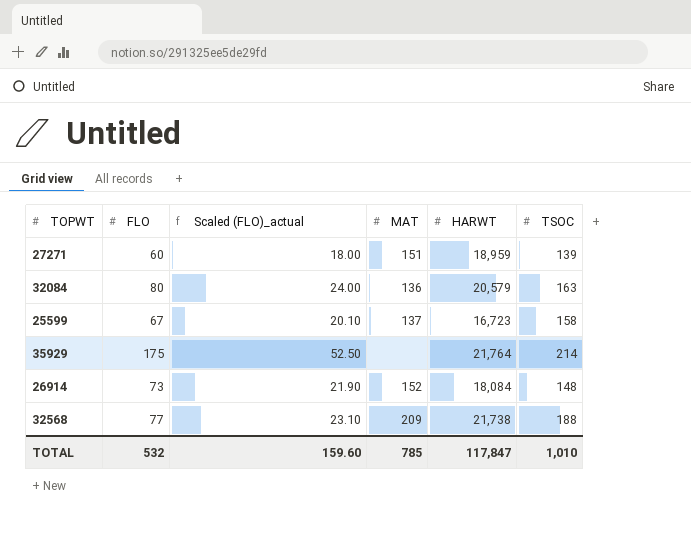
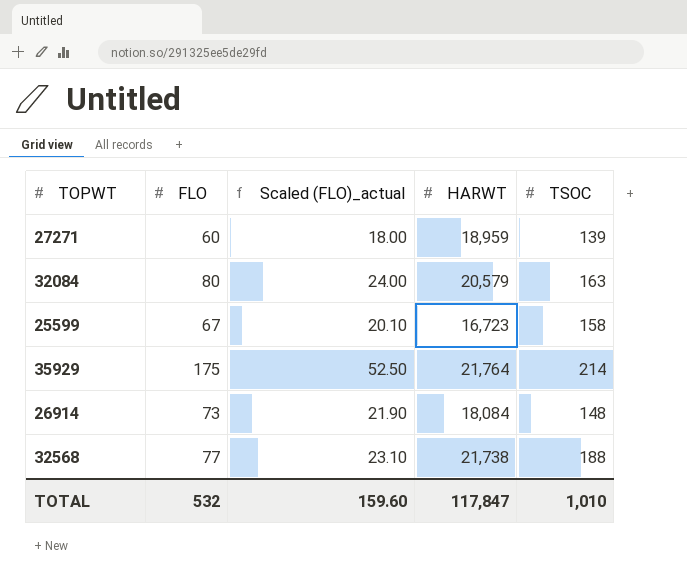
column MAT | position: 4 -> none

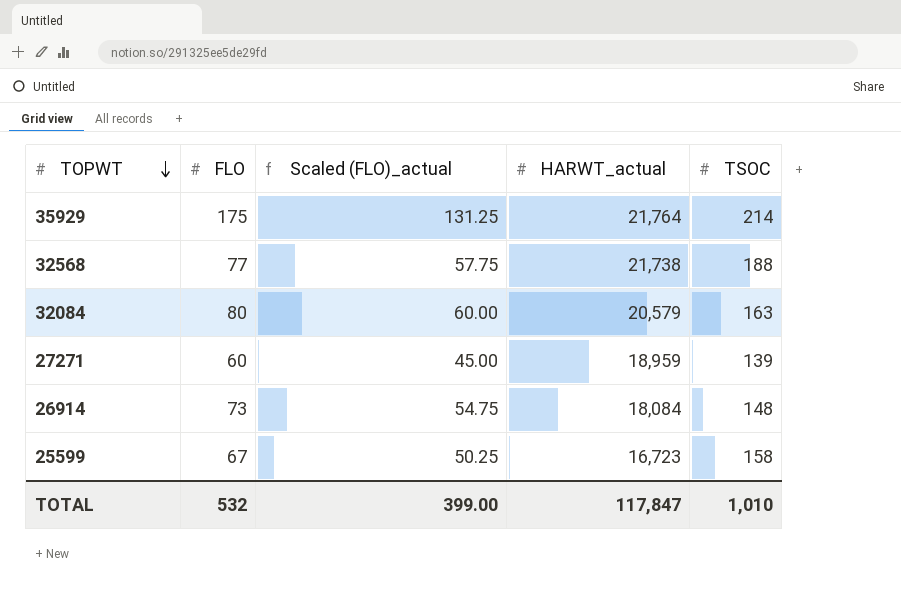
row order: none -> TOPWT descending
column Scaled (FLO)_actual | formula: [FLO] * 0.3 -> [FLO] * 0.75
column name: HARWT -> HARWT_actual
TOTAL | Scaled (FLO)_actual: 159.60 -> 399.00

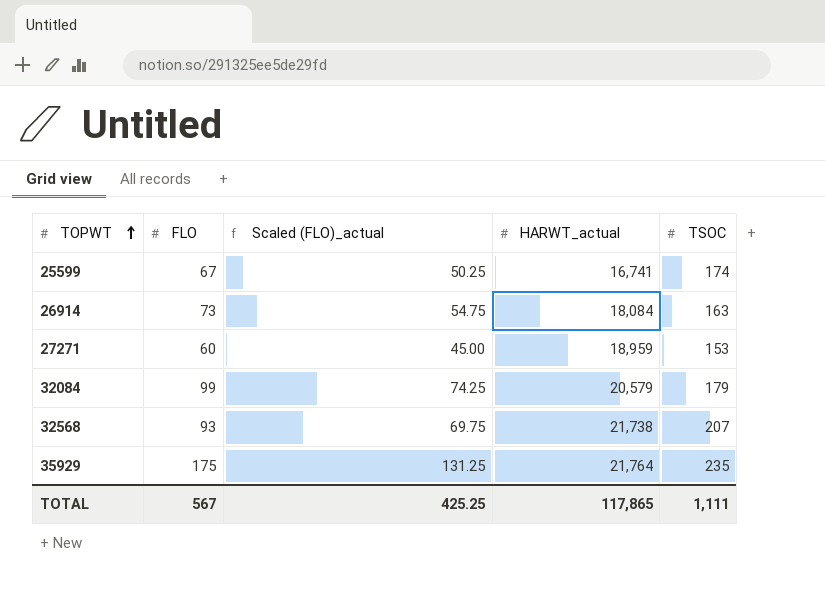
row order: TOPWT descending -> TOPWT ascending
25599 | HARWT_actual: 16,723 -> 16,741
25599 | TSOC: 158 -> 174
26914 | TSOC: 148 -> 163
27271 | TSOC: 139 -> 153
32084 | FLO: 80 -> 99
32084 | Scaled (FLO)_actual: 60.00 -> 74.25
32084 | TSOC: 163 -> 179
32568 | FLO: 77 -> 93
32568 | Scaled (FLO)_actual: 57.75 -> 69.75
32568 | TSOC: 188 -> 207
35929 | TSOC: 214 -> 235
TOTAL | FLO: 532 -> 567
TOTAL | Scaled (FLO)_actual: 399.00 -> 425.25
TOTAL | HARWT_actual: 117,847 -> 117,865
TOTAL | TSOC: 1,010 -> 1,111

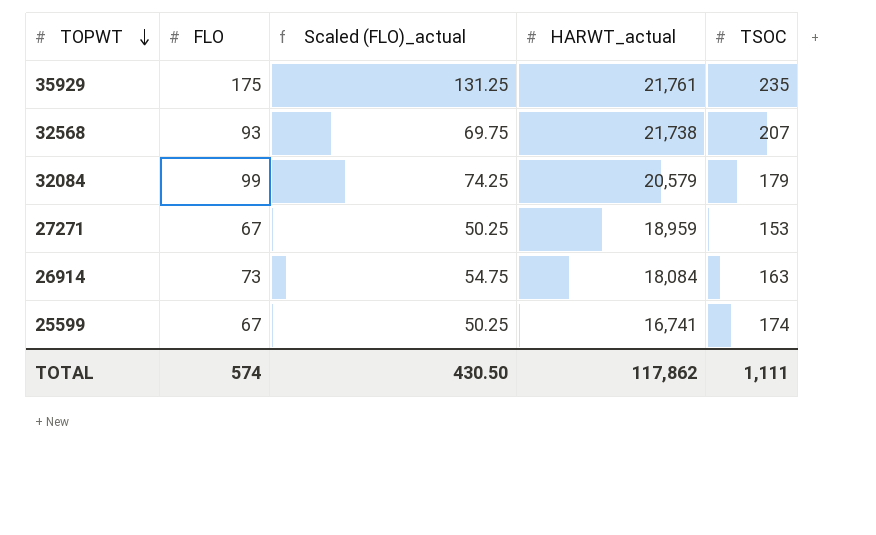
row order: TOPWT ascending -> TOPWT descending
35929 | HARWT_actual: 21,764 -> 21,761
27271 | FLO: 60 -> 67
27271 | Scaled (FLO)_actual: 45.00 -> 50.25
TOTAL | FLO: 567 -> 574
TOTAL | Scaled (FLO)_actual: 425.25 -> 430.50
TOTAL | HARWT_actual: 117,865 -> 117,862

